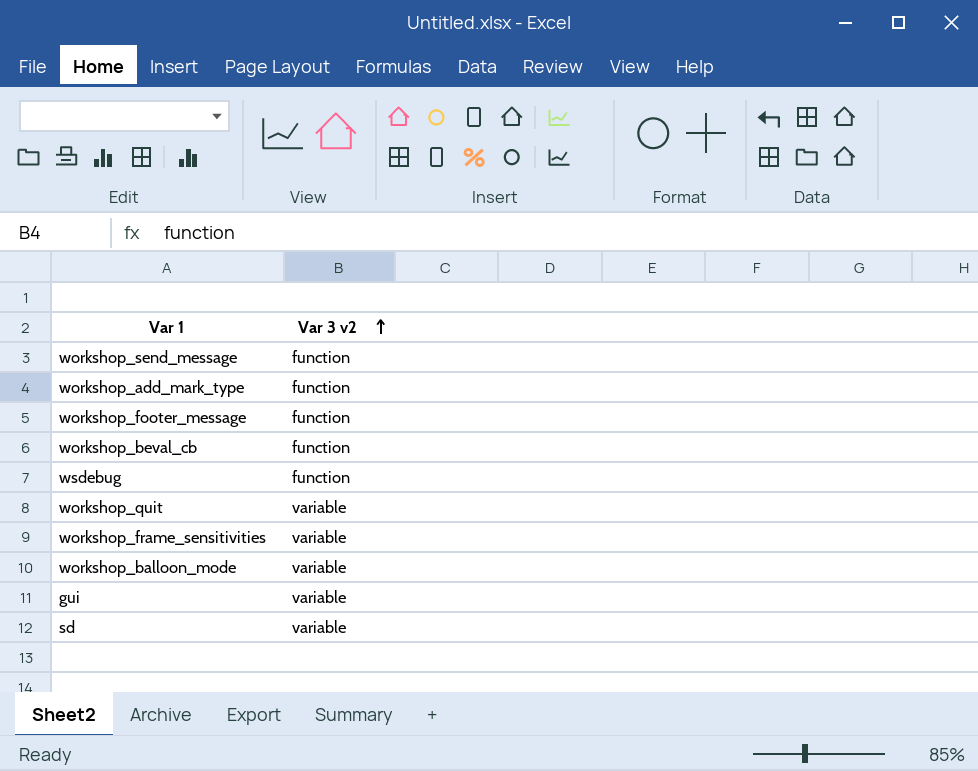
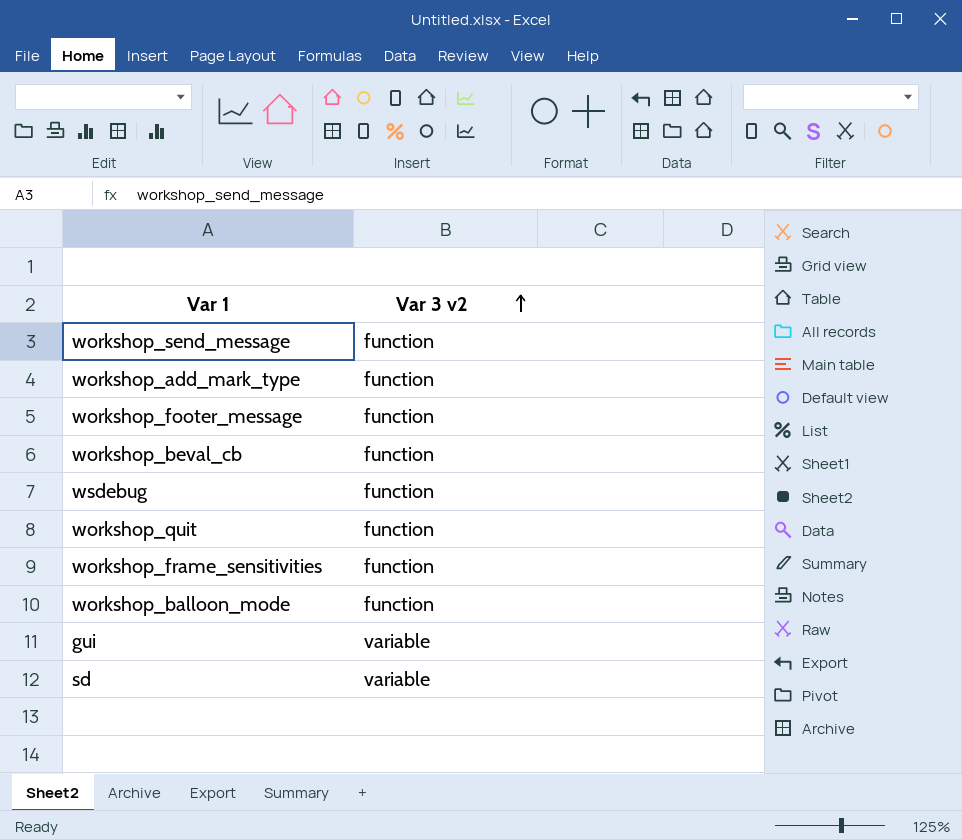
workshop_quit | Var 3 v2: variable -> function
workshop_frame_sensitivities | Var 3 v2: variable -> function
workshop_balloon_mode | Var 3 v2: variable -> function

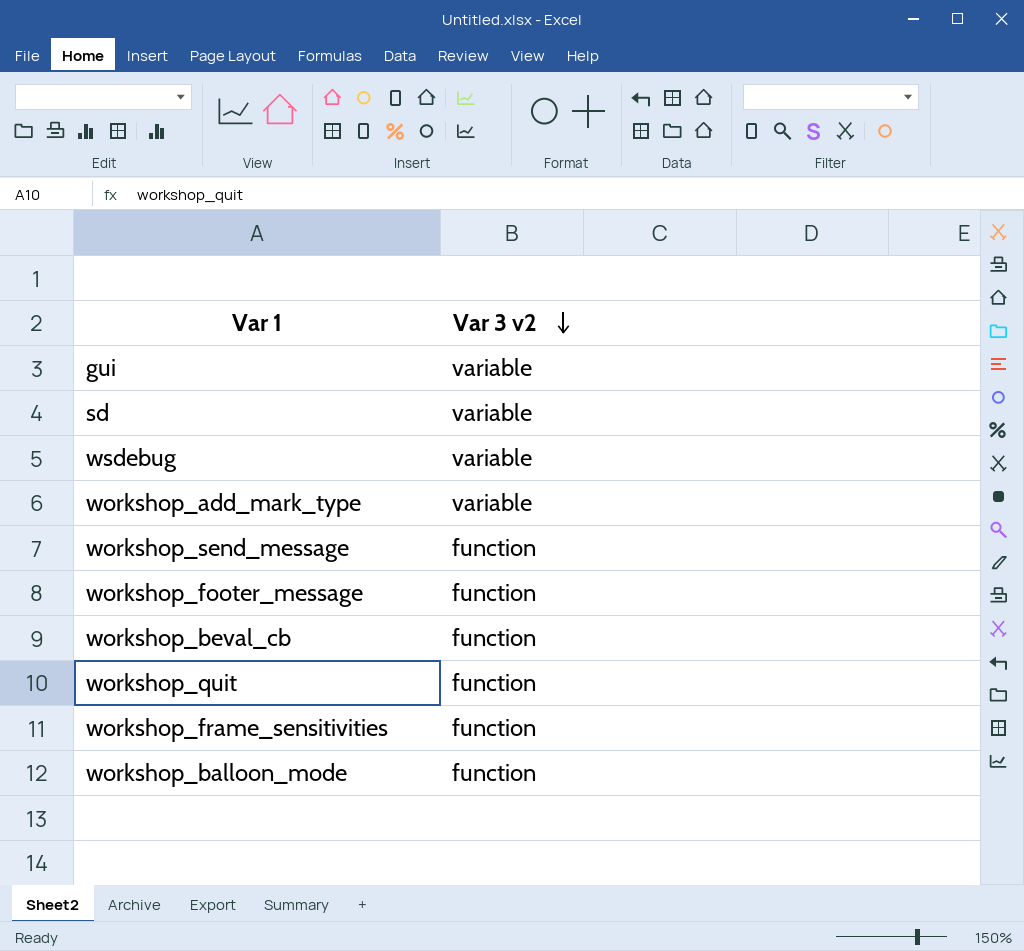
row order: Var 3 v2 ascending -> Var 3 v2 descending
wsdebug | Var 3 v2: function -> variable
workshop_add_mark_type | Var 3 v2: function -> variable

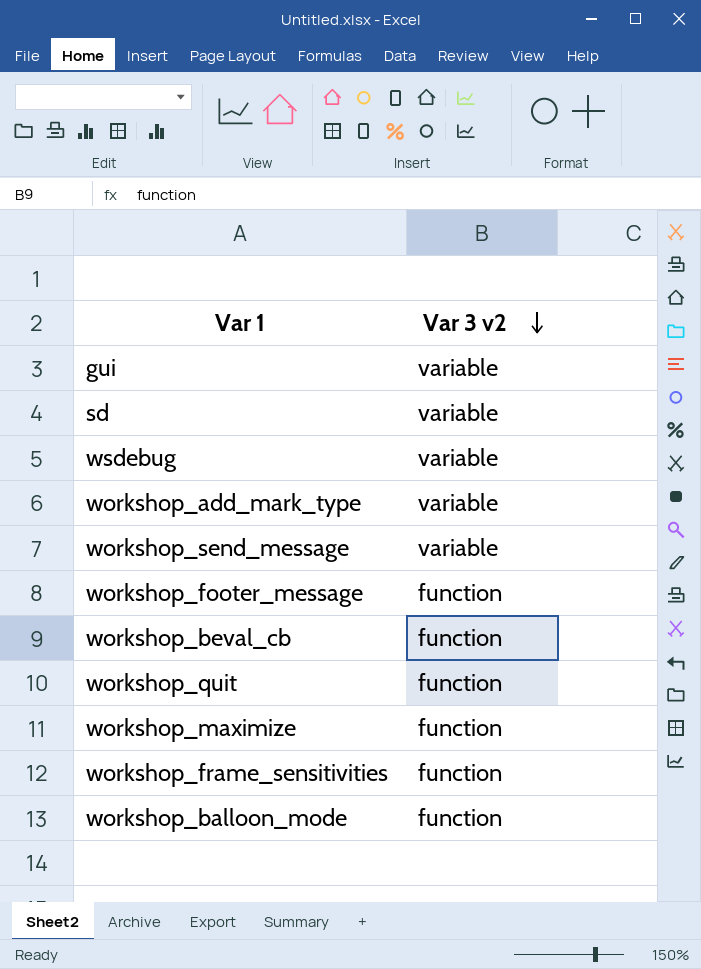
workshop_send_message | Var 3 v2: function -> variable
row workshop_maximize: none -> function

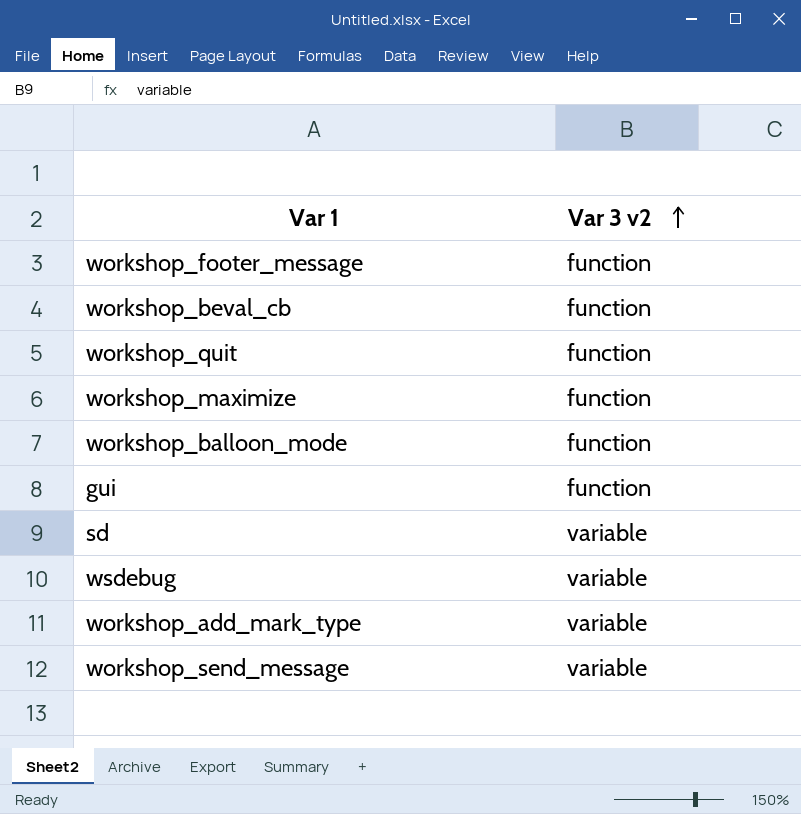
row order: Var 3 v2 descending -> Var 3 v2 ascending
row workshop_frame_sensitivities: function -> none
gui | Var 3 v2: variable -> function

